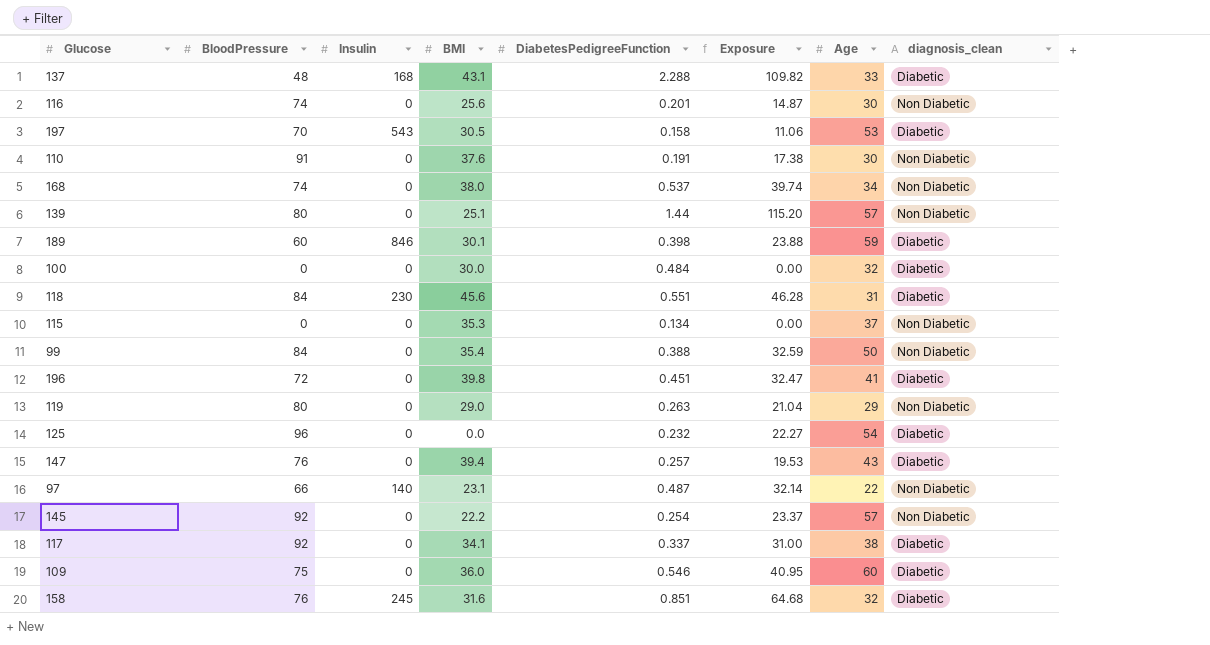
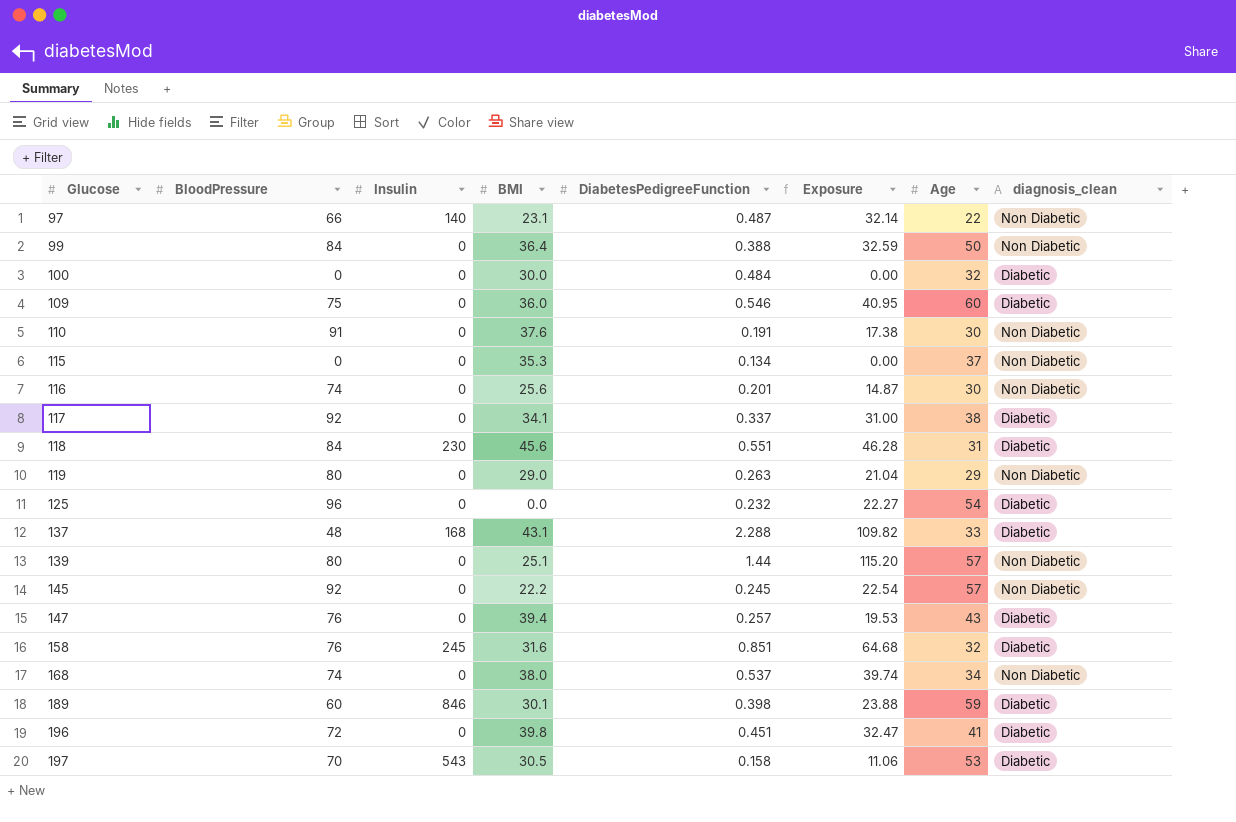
row order: none -> Glucose ascending
99 | BMI: 35.4 -> 36.4
145 | DiabetesPedigreeFunction: 0.254 -> 0.245
145 | Exposure: 23.37 -> 22.54

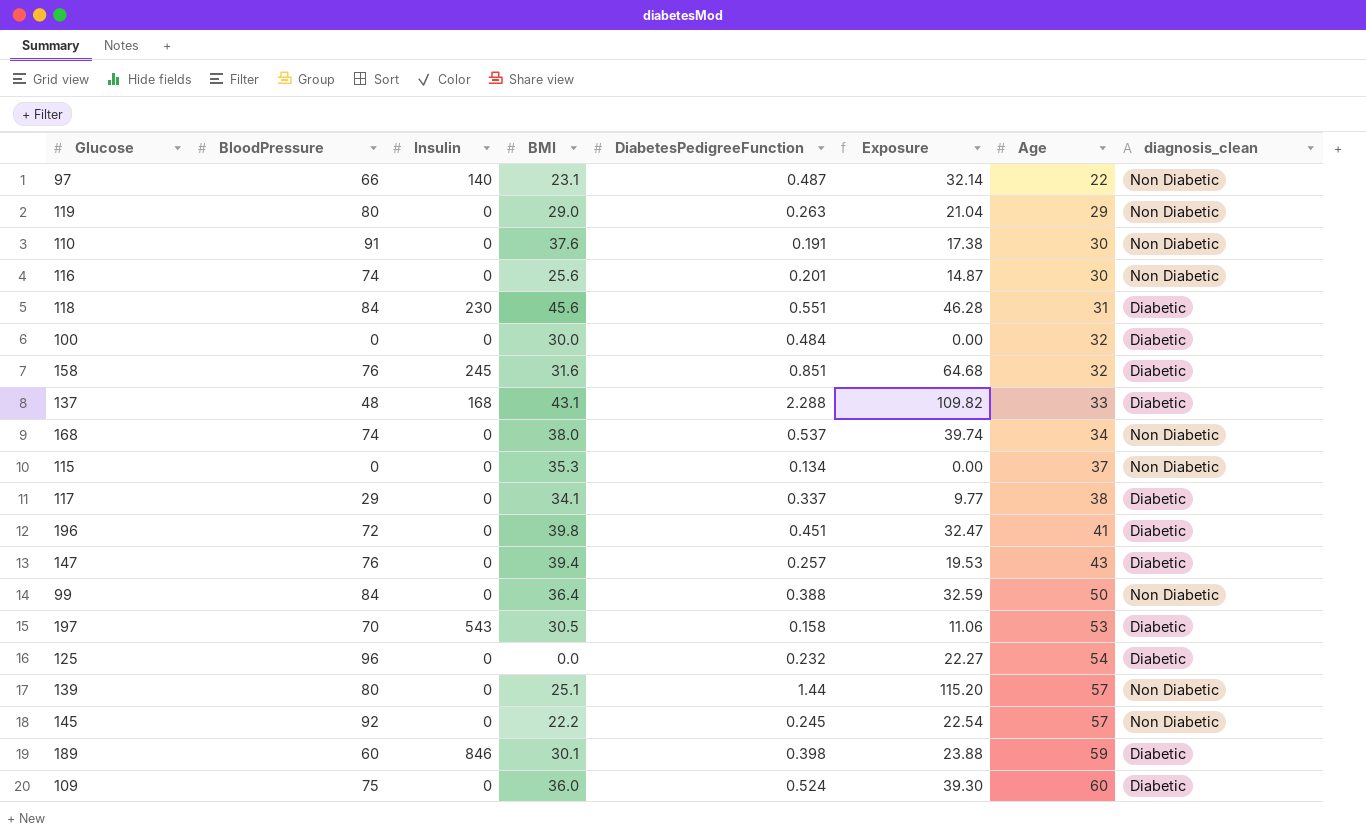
row order: Glucose ascending -> Age ascending
117 | BloodPressure: 92 -> 29
117 | Exposure: 31.00 -> 9.77
109 | DiabetesPedigreeFunction: 0.546 -> 0.524
109 | Exposure: 40.95 -> 39.30

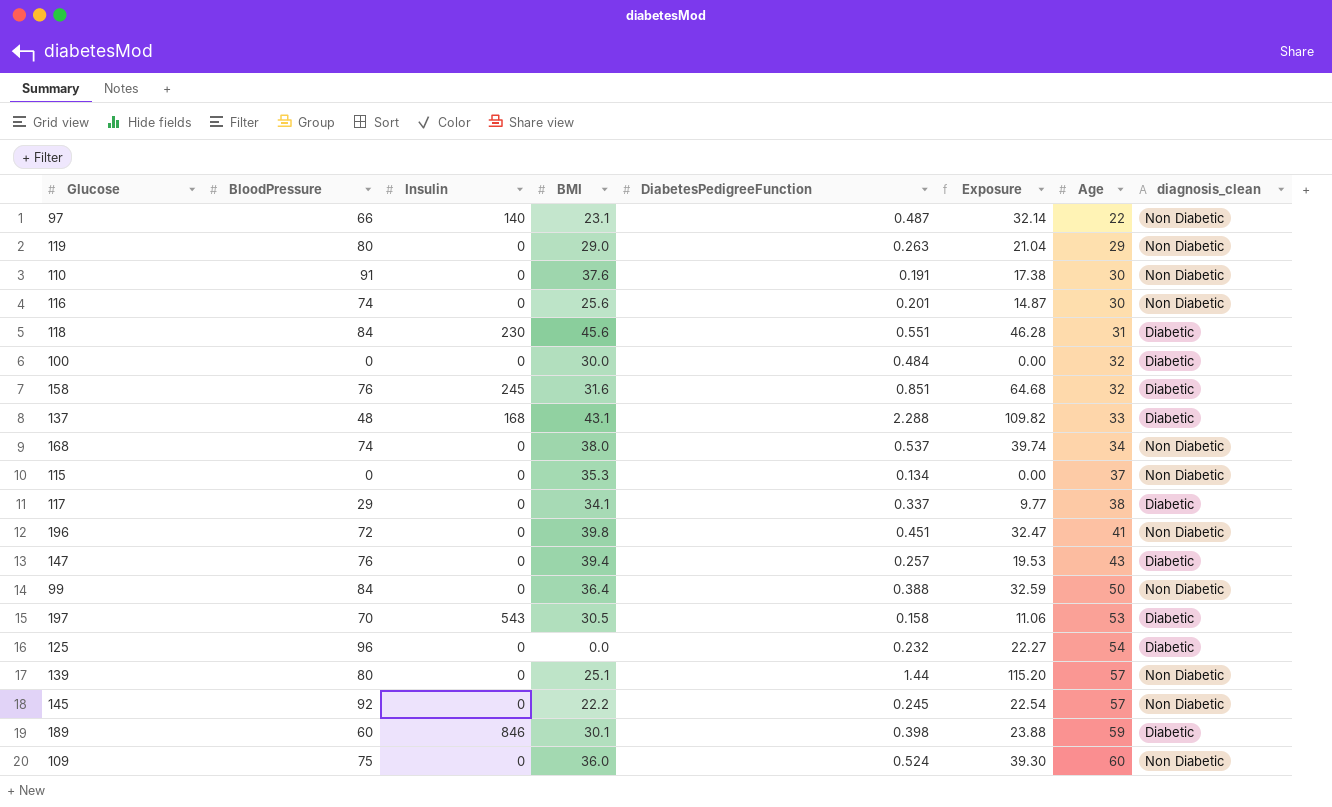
196 | diagnosis_clean: Diabetic -> Non Diabetic
109 | diagnosis_clean: Diabetic -> Non Diabetic

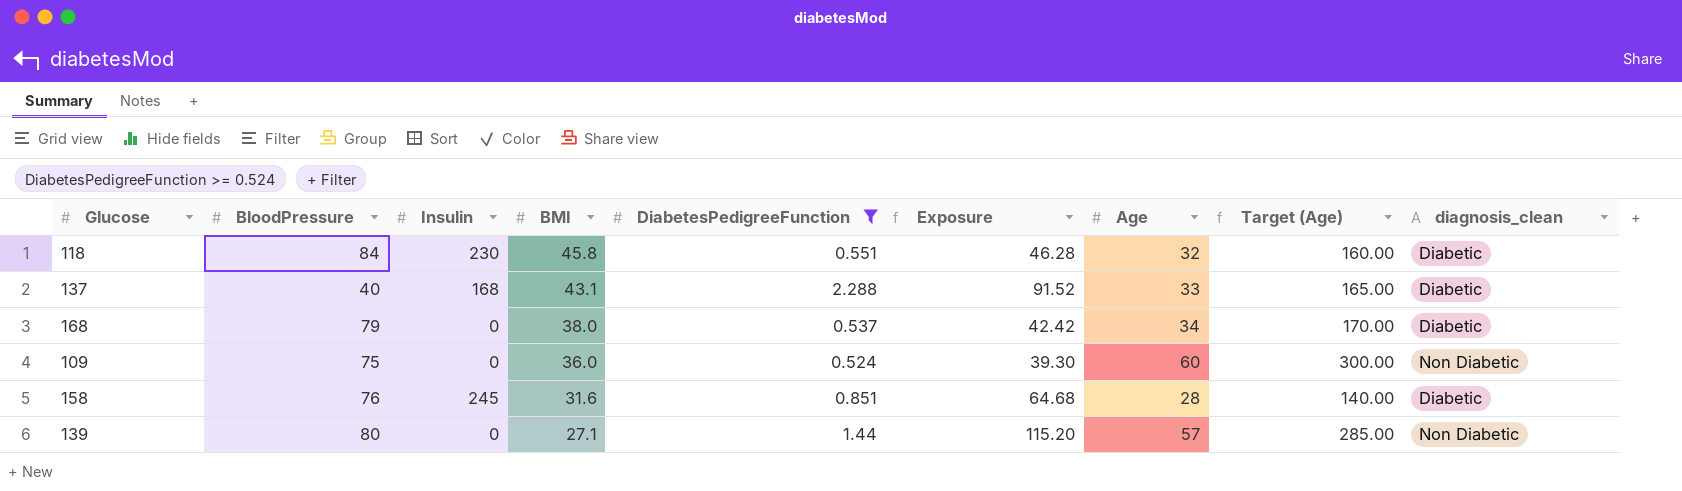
filter: none -> DiabetesPedigreeFunction >= 0.524
row order: Age ascending -> BMI descending
column Target (Age) | formula: none -> [Age] * 5
118 | BMI: 45.6 -> 45.8
118 | Age: 31 -> 32
137 | BloodPressure: 48 -> 40
137 | Exposure: 109.82 -> 91.52
168 | BloodPressure: 74 -> 79
168 | Exposure: 39.74 -> 42.42
168 | diagnosis_clean: Non Diabetic -> Diabetic
158 | Age: 32 -> 28
139 | BMI: 25.1 -> 27.1

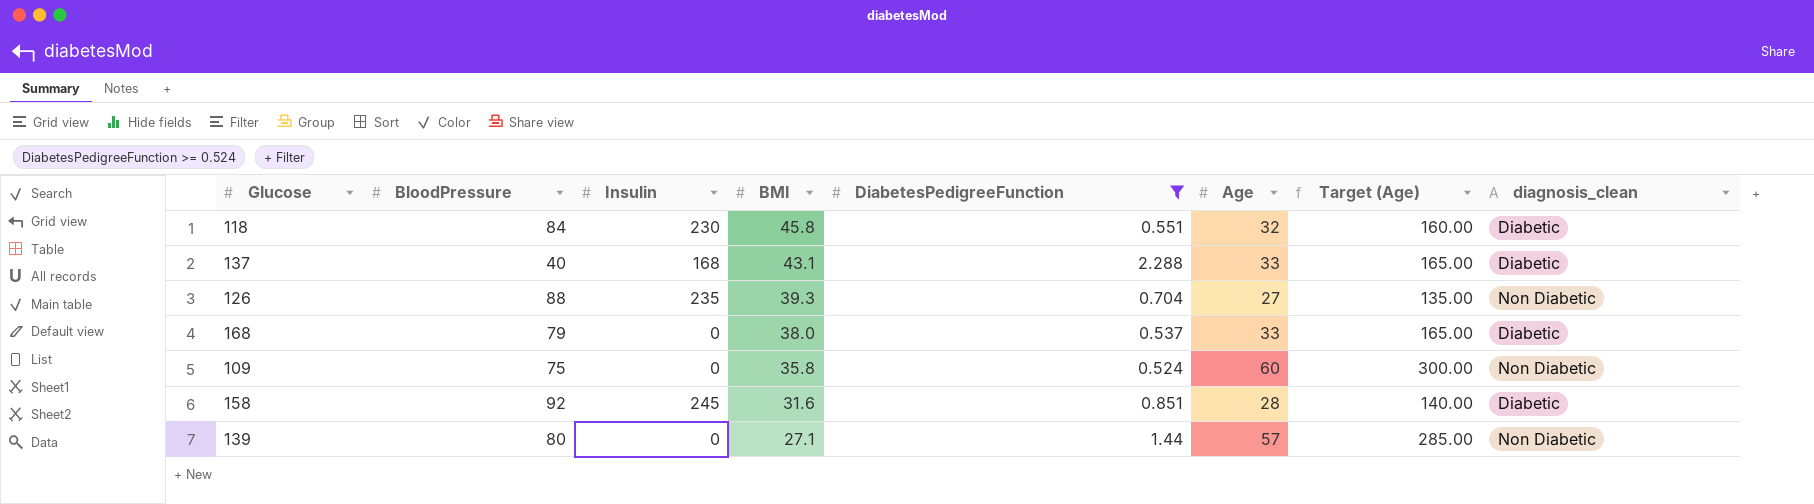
column Exposure | formula: [BloodPressure] * [DiabetesPedigreeFunction] -> none
row 126: none -> 88 | 235 | 39.3 | 0.704 | 27 | 135.00 | Non Diabetic
168 | Age: 34 -> 33
168 | Target (Age): 170.00 -> 165.00
109 | BMI: 36.0 -> 35.8
158 | BloodPressure: 76 -> 92

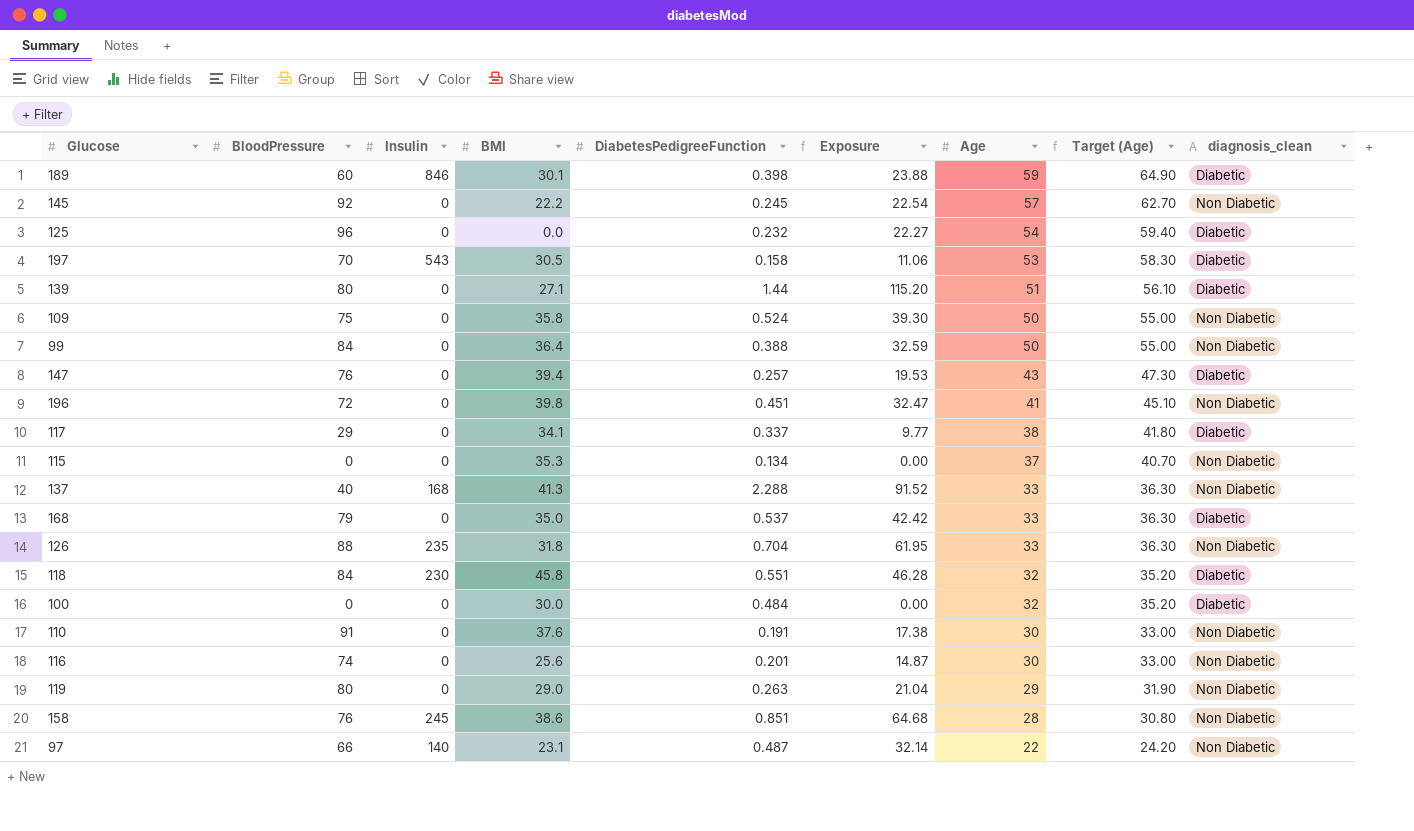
filter: DiabetesPedigreeFunction >= 0.524 -> none
row order: BMI descending -> Age descending
column Exposure | formula: none -> [BloodPressure] * [DiabetesPedigreeFunction]
column Target (Age) | formula: [Age] * 5 -> [Age] * 1.1
139 | Age: 57 -> 51
139 | diagnosis_clean: Non Diabetic -> Diabetic
109 | Age: 60 -> 50
137 | BMI: 43.1 -> 41.3
137 | diagnosis_clean: Diabetic -> Non Diabetic
168 | BMI: 38.0 -> 35.0
126 | BMI: 39.3 -> 31.8
126 | Age: 27 -> 33
158 | BloodPressure: 92 -> 76
158 | BMI: 31.6 -> 38.6
158 | diagnosis_clean: Diabetic -> Non Diabetic

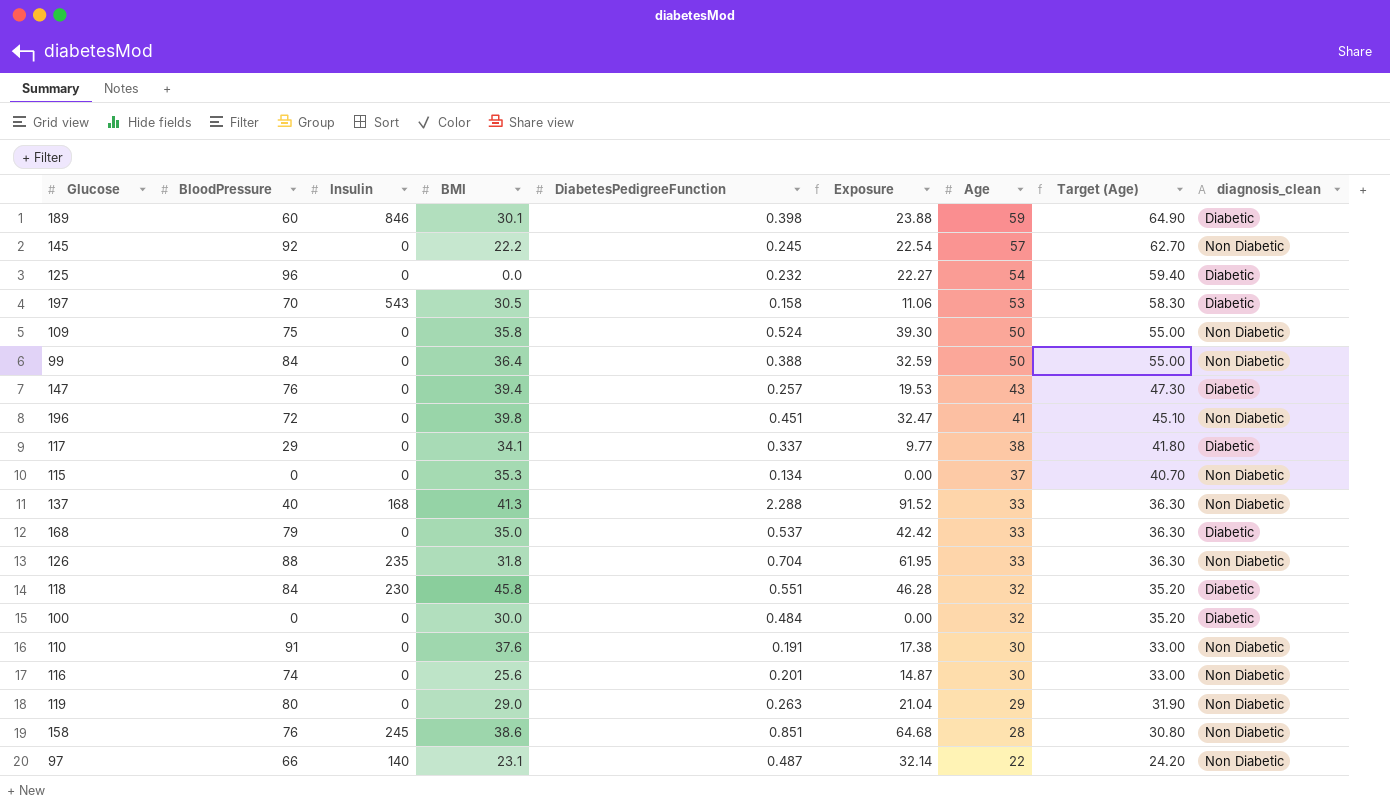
row 139: 80 | 0 | 27.1 | 1.44 | 115.20 | 51 | 56.10 | Diabetic -> none

